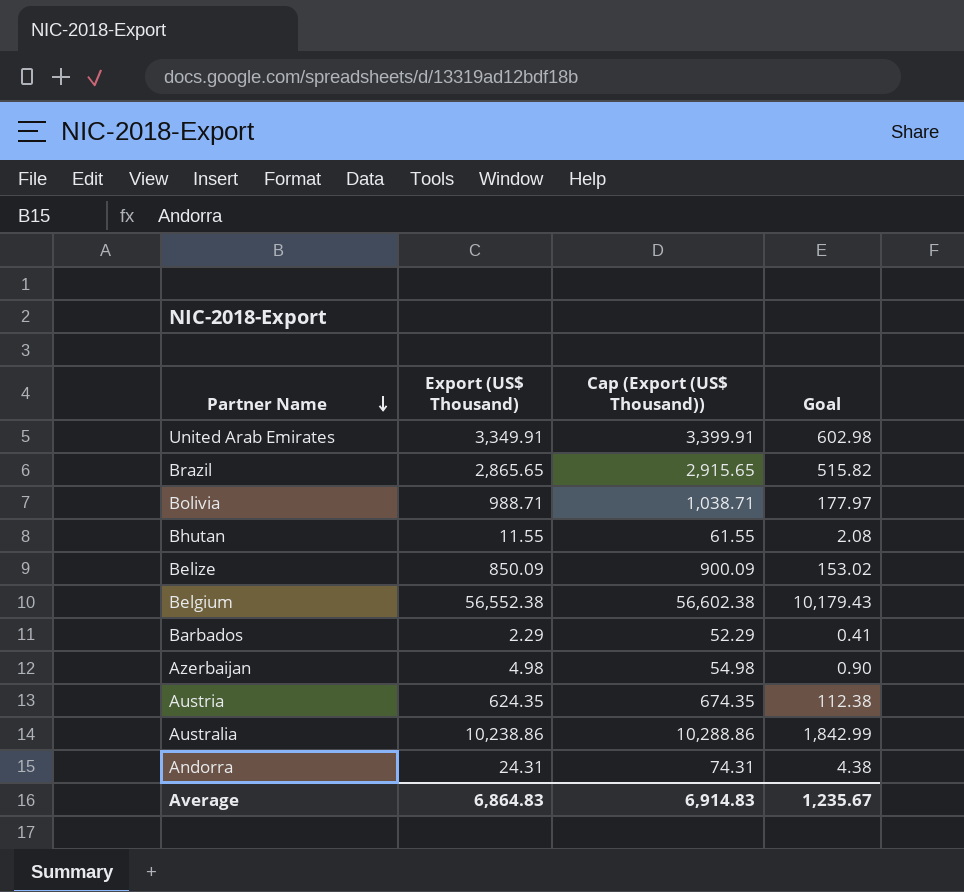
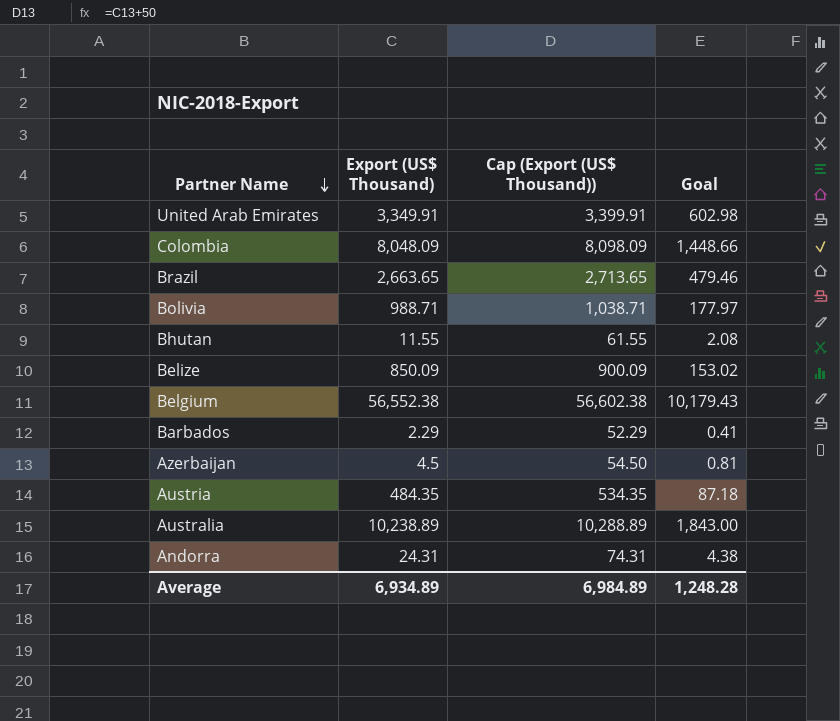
row Colombia: none -> 8,048.09 | 8,098.09 | 1,448.66
Brazil | Export (US$ Thousand): 2,865.65 -> 2,663.65
Brazil | Cap (Export (US$ Thousand)): 2,915.65 -> 2,713.65
Brazil | Goal: 515.82 -> 479.46
Azerbaijan | Export (US$ Thousand): 4.98 -> 4.5
Azerbaijan | Cap (Export (US$ Thousand)): 54.98 -> 54.50
Azerbaijan | Goal: 0.90 -> 0.81
Austria | Export (US$ Thousand): 624.35 -> 484.35
Austria | Cap (Export (US$ Thousand)): 674.35 -> 534.35
Austria | Goal: 112.38 -> 87.18
Australia | Export (US$ Thousand): 10,238.86 -> 10,238.89
Australia | Cap (Export (US$ Thousand)): 10,288.86 -> 10,288.89
Australia | Goal: 1,842.99 -> 1,843.00
Average | Export (US$ Thousand): 6,864.83 -> 6,934.89
Average | Cap (Export (US$ Thousand)): 6,914.83 -> 6,984.89
Average | Goal: 1,235.67 -> 1,248.28

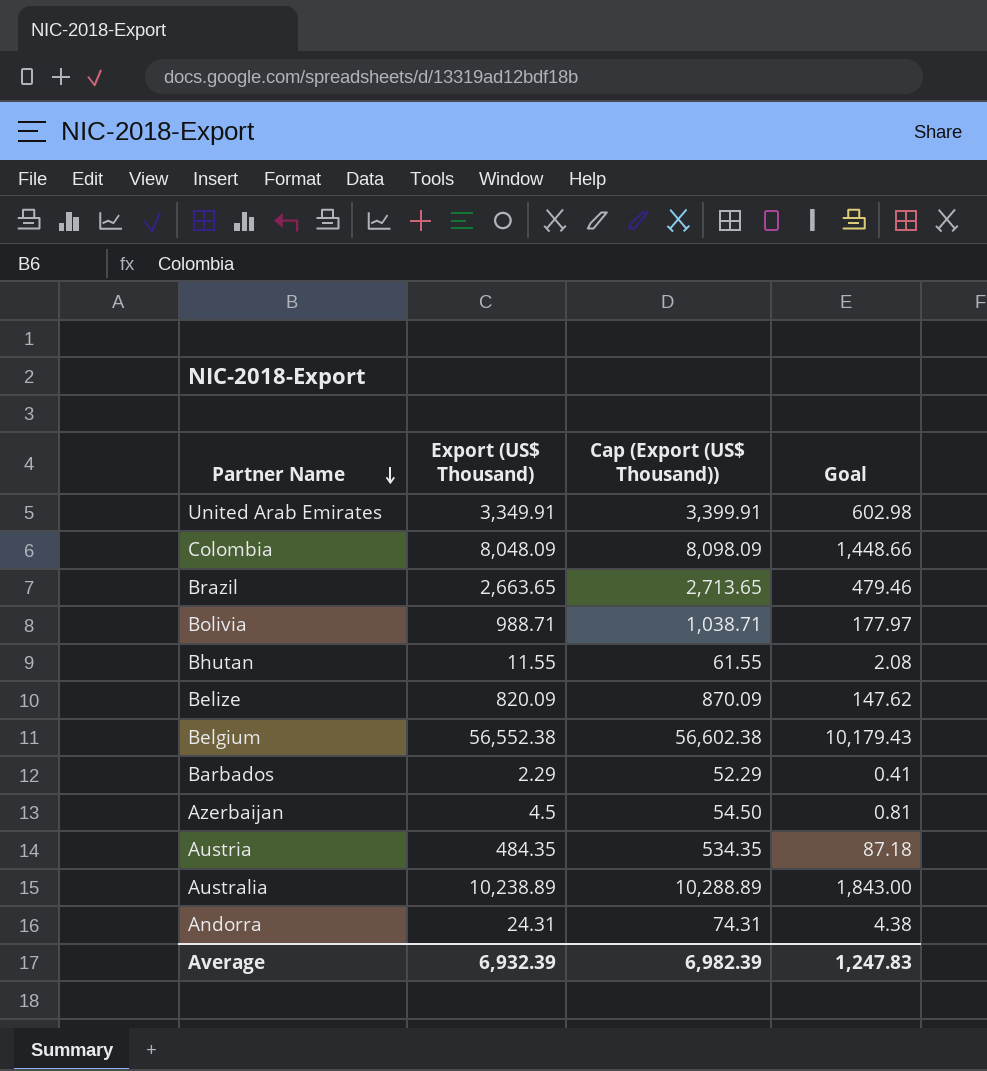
Belize | Export (US$ Thousand): 850.09 -> 820.09
Belize | Cap (Export (US$ Thousand)): 900.09 -> 870.09
Belize | Goal: 153.02 -> 147.62
Average | Export (US$ Thousand): 6,934.89 -> 6,932.39
Average | Cap (Export (US$ Thousand)): 6,984.89 -> 6,982.39
Average | Goal: 1,248.28 -> 1,247.83

